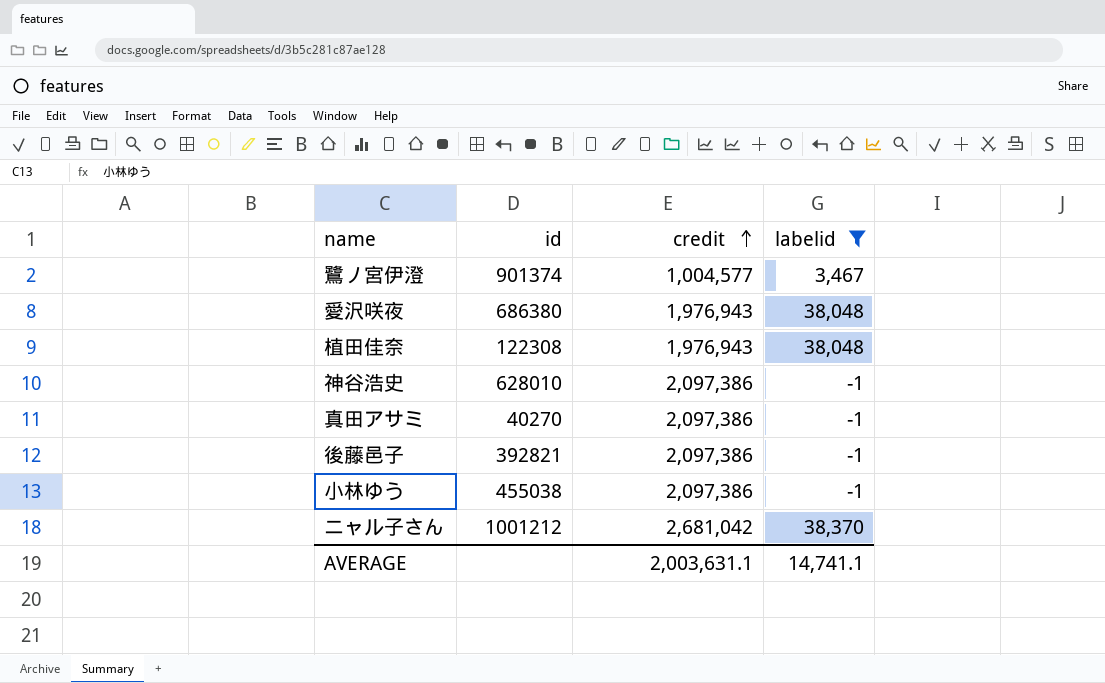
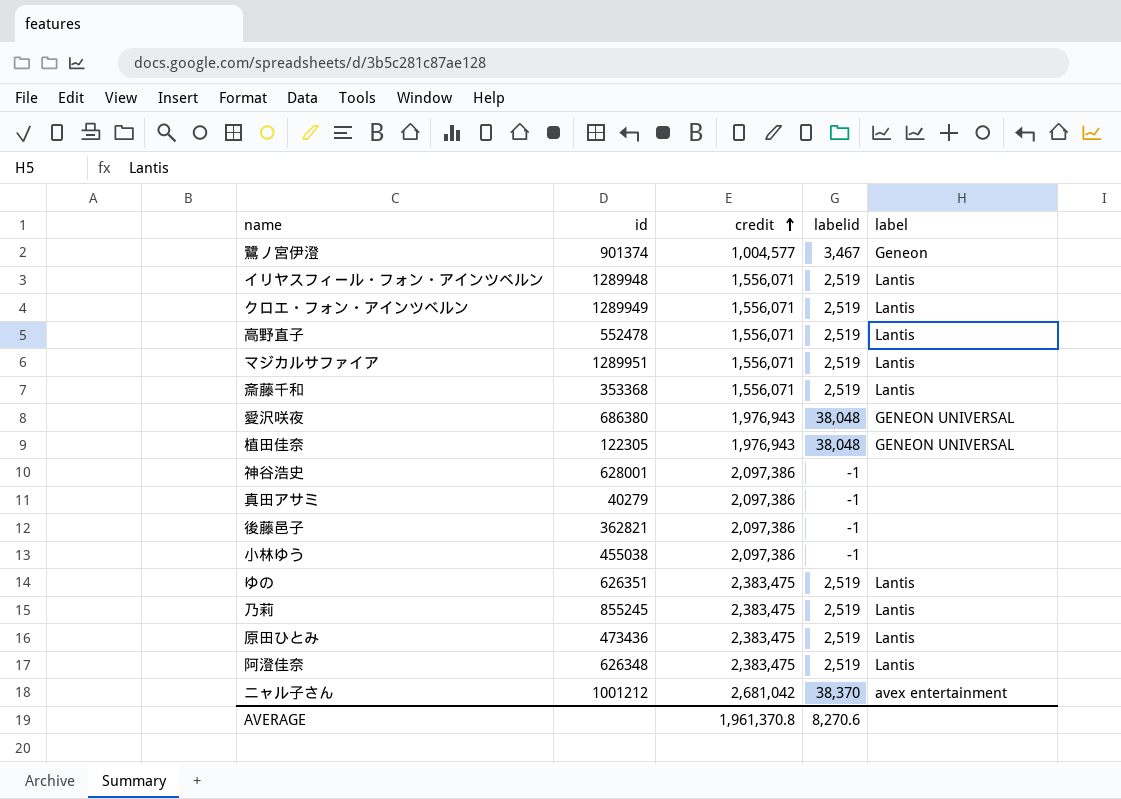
filter: labelid != 2,519 -> none
column label | position: none -> 5
植田佳奈 | id: 122308 -> 122305
神谷浩史 | id: 628010 -> 628001
真田アサミ | id: 40270 -> 40279
後藤邑子 | id: 392821 -> 362821
AVERAGE | credit: 2,003,631.1 -> 1,961,370.8
AVERAGE | labelid: 14,741.1 -> 8,270.6

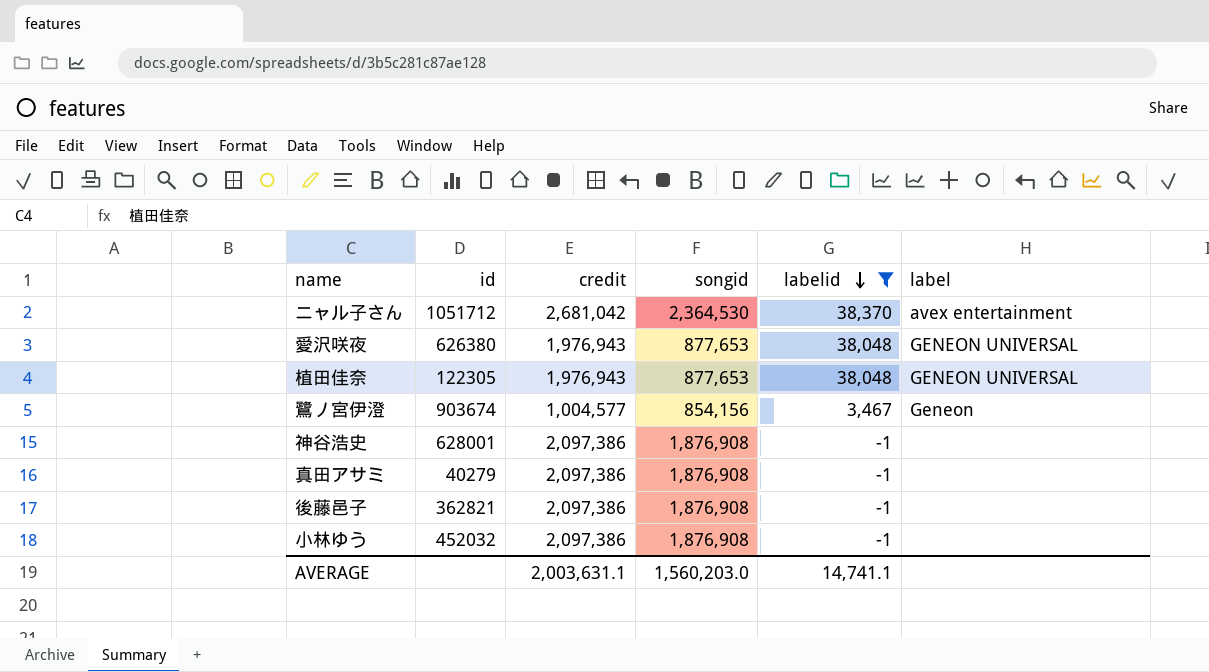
filter: none -> labelid != 2,519
row order: credit ascending -> labelid descending
column songid | position: none -> 4
ニャル子さん | id: 1001212 -> 1051712
愛沢咲夜 | id: 686380 -> 626380
鷺ノ宮伊澄 | id: 901374 -> 903674
小林ゆう | id: 455038 -> 452032
AVERAGE | credit: 1,961,370.8 -> 2,003,631.1
AVERAGE | labelid: 8,270.6 -> 14,741.1

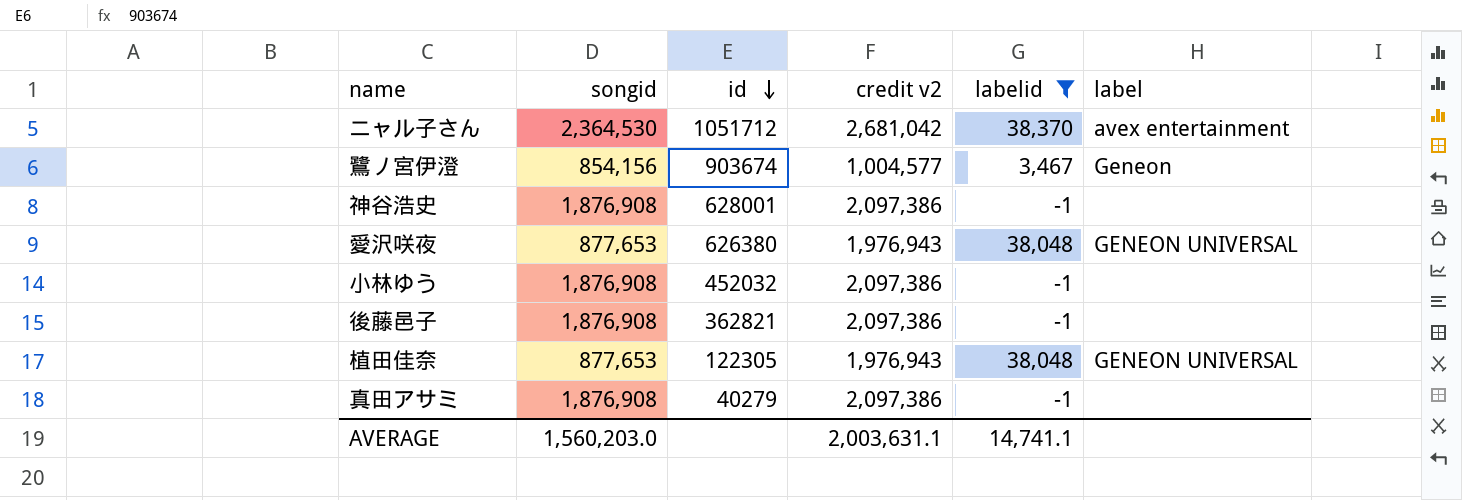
row order: labelid descending -> id descending
column songid | position: 4 -> 2
column name: credit -> credit v2

